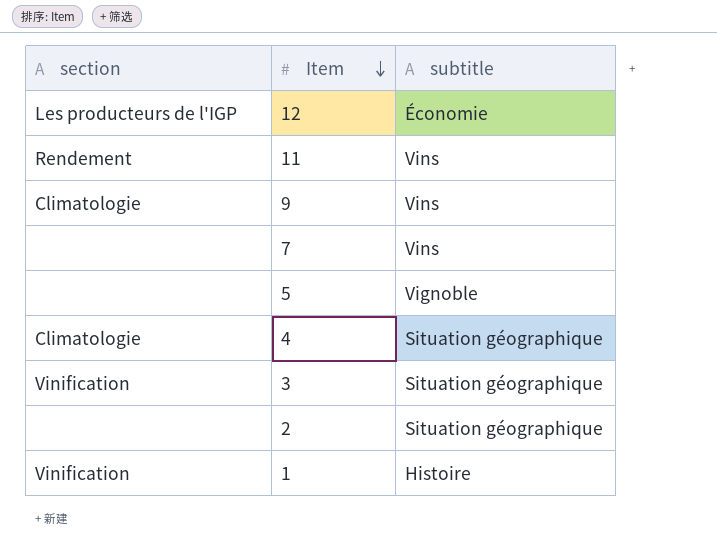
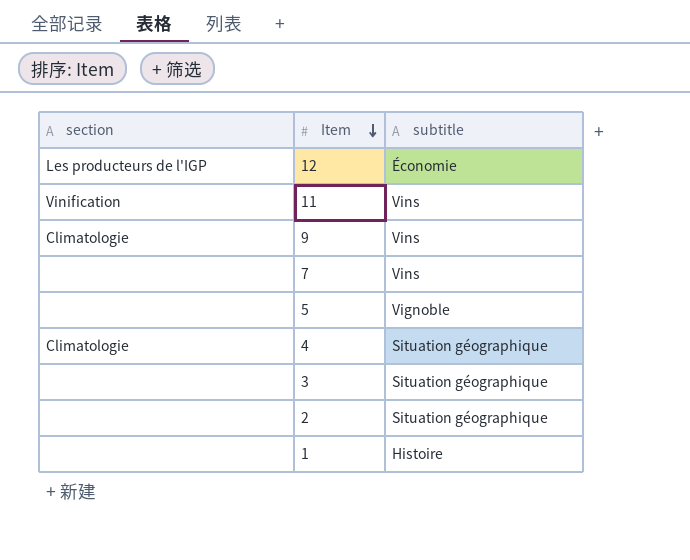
11 | section: Rendement -> Vinification
3 | section: Vinification -> none
1 | section: Vinification -> none

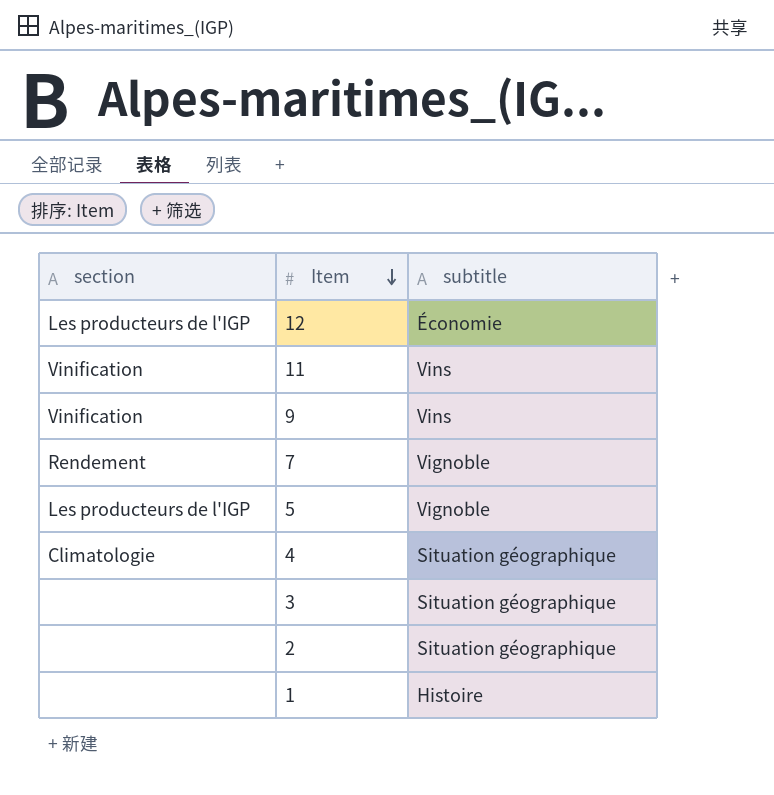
9 | section: Climatologie -> Vinification
7 | section: none -> Rendement
7 | subtitle: Vins -> Vignoble
5 | section: none -> Les producteurs de l'IGP

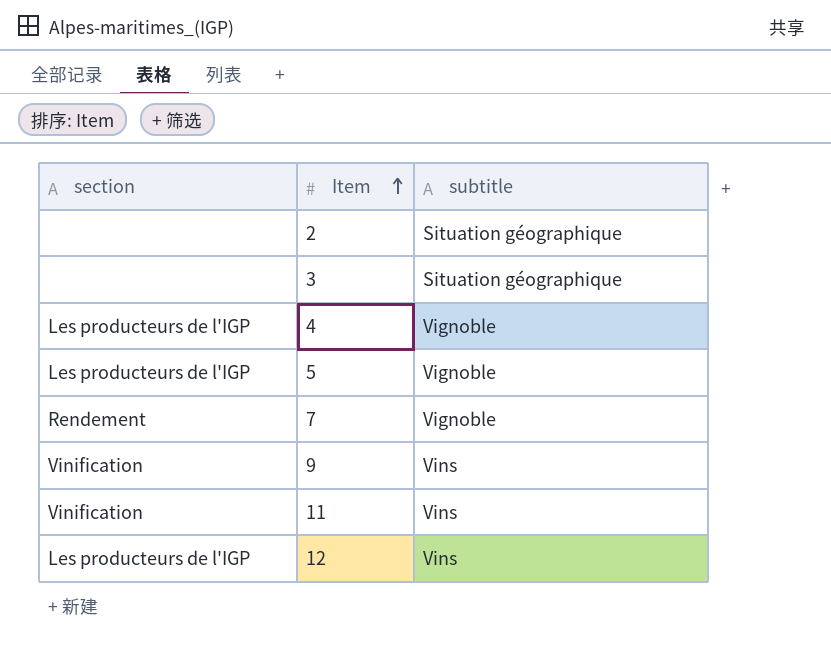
row order: Item descending -> Item ascending
row 1: none | Histoire -> none
4 | section: Climatologie -> Les producteurs de l'IGP
4 | subtitle: Situation géographique -> Vignoble
12 | subtitle: Économie -> Vins

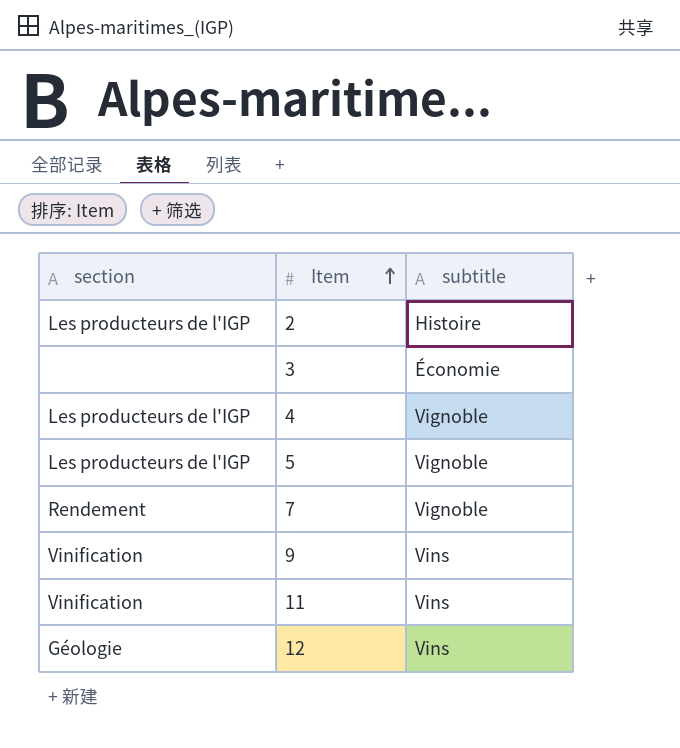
2 | section: none -> Les producteurs de l'IGP
2 | subtitle: Situation géographique -> Histoire
3 | subtitle: Situation géographique -> Économie
12 | section: Les producteurs de l'IGP -> Géologie

